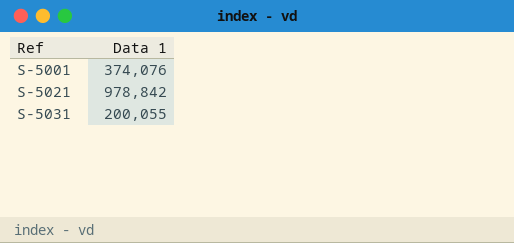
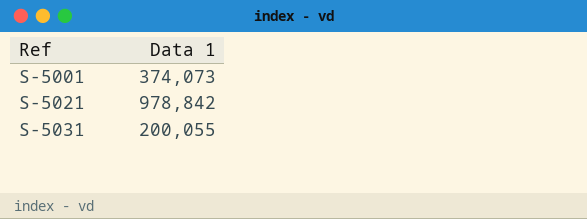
S-5001 | Data 1: 374,076 -> 374,073

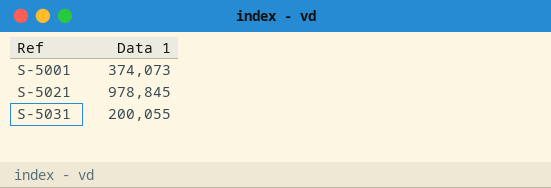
S-5021 | Data 1: 978,842 -> 978,845

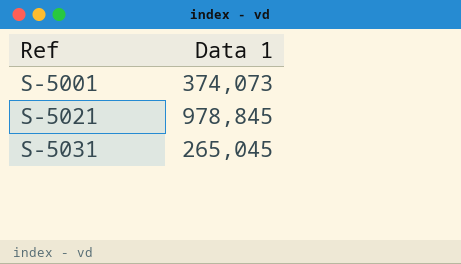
S-5031 | Data 1: 200,055 -> 265,045

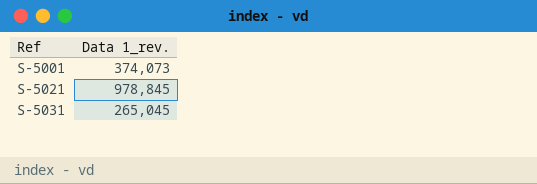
column name: Data 1 -> Data 1_rev.

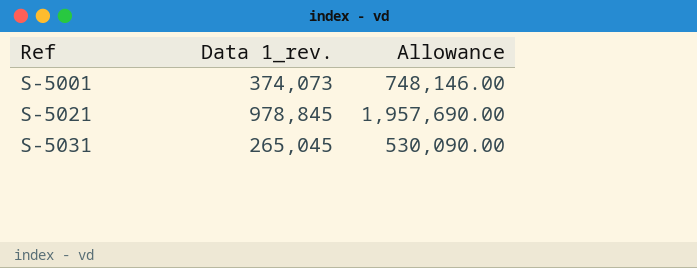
column Allowance | formula: none -> [Data 1_rev.] * 2

